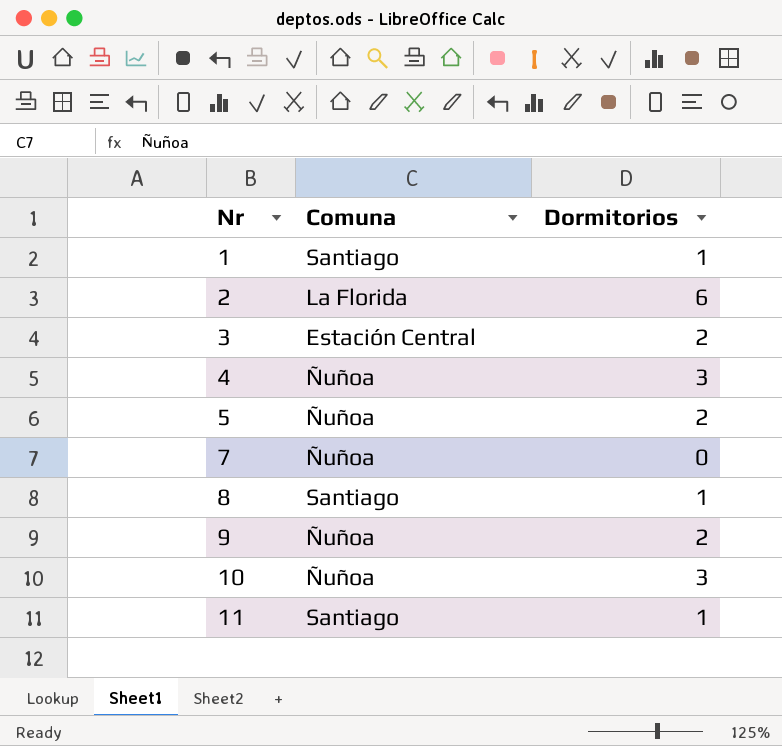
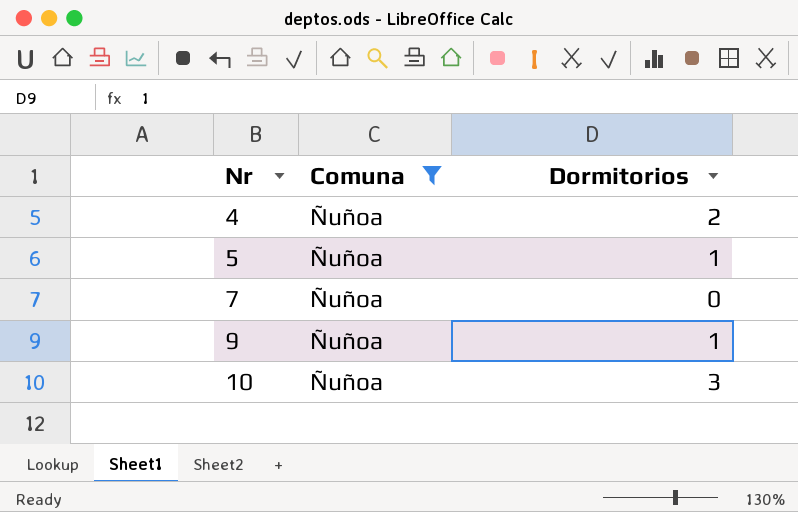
filter: none -> Comuna = Ñuñoa
4 | Dormitorios: 3 -> 2
5 | Dormitorios: 2 -> 1
9 | Dormitorios: 2 -> 1

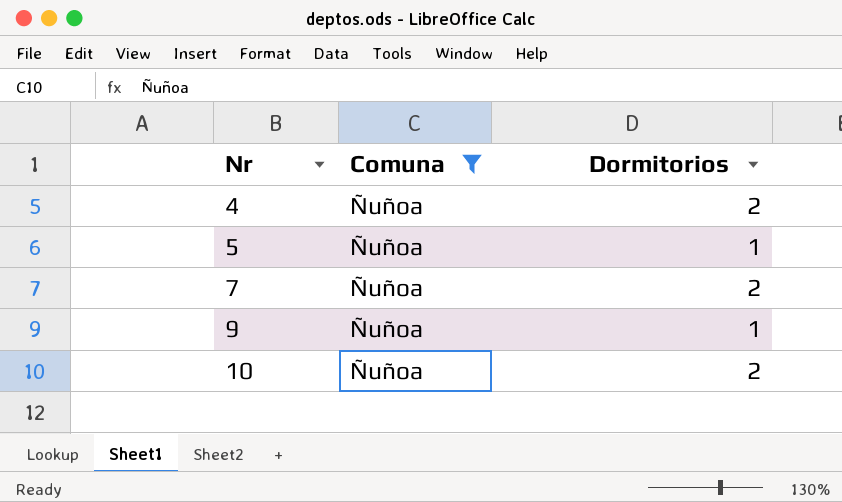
7 | Dormitorios: 0 -> 2
10 | Dormitorios: 3 -> 2

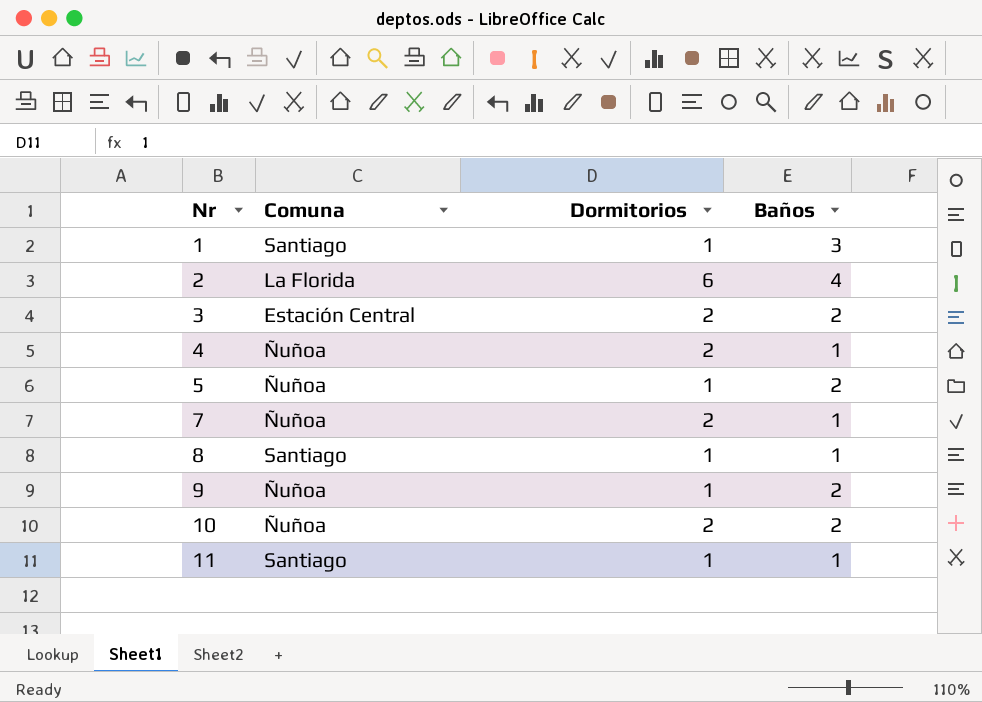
filter: Comuna = Ñuñoa -> none
column Baños | position: none -> 4

